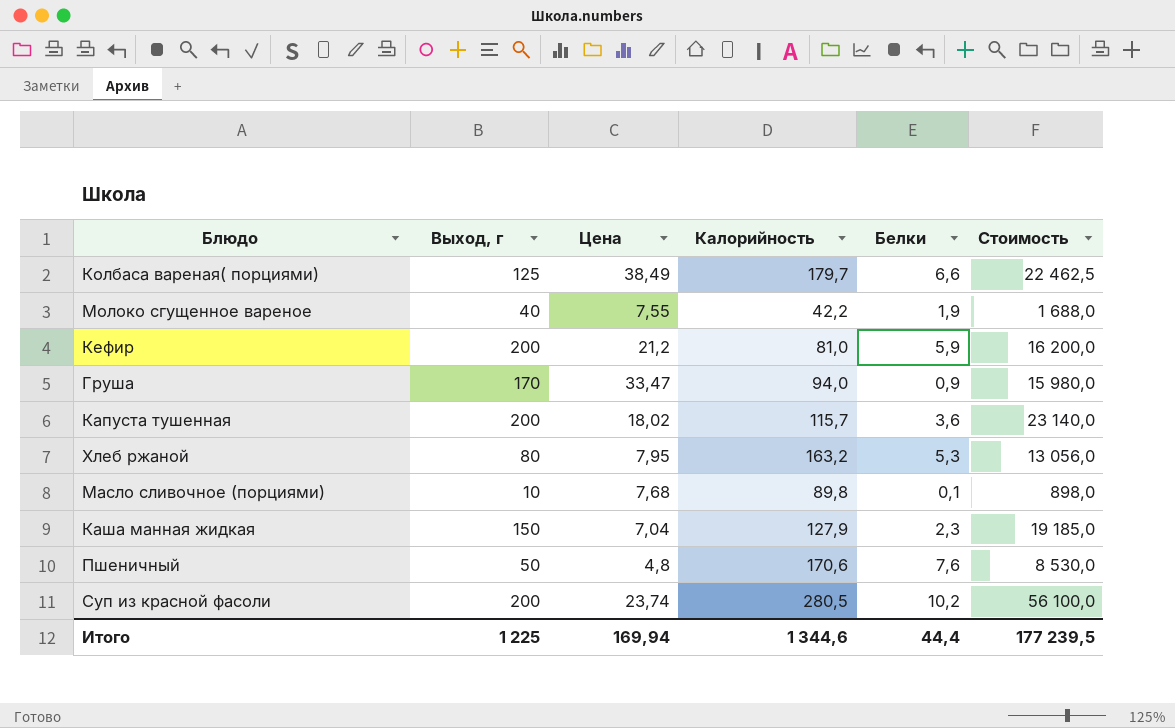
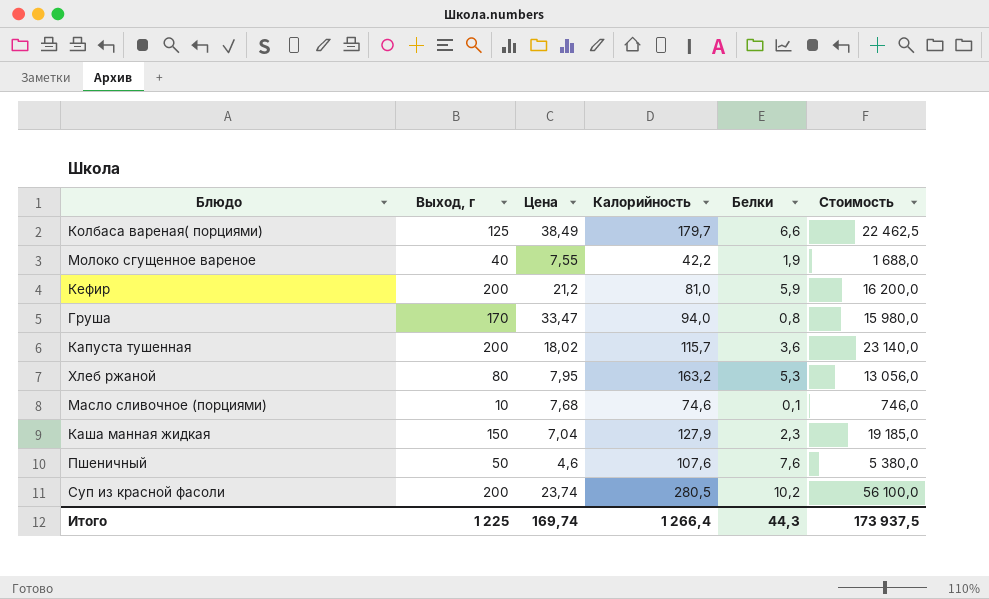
Груша | Белки: 0,9 -> 0,8
Масло сливочное (порциями) | Калорийность: 89,8 -> 74,6
Масло сливочное (порциями) | Стоимость: 898,0 -> 746,0
Пшеничный | Цена: 4,8 -> 4,6
Пшеничный | Калорийность: 170,6 -> 107,6
Пшеничный | Стоимость: 8 530,0 -> 5 380,0
Итого | Цена: 169,94 -> 169,74
Итого | Калорийность: 1 344,6 -> 1 266,4
Итого | Белки: 44,4 -> 44,3
Итого | Стоимость: 177 239,5 -> 173 937,5

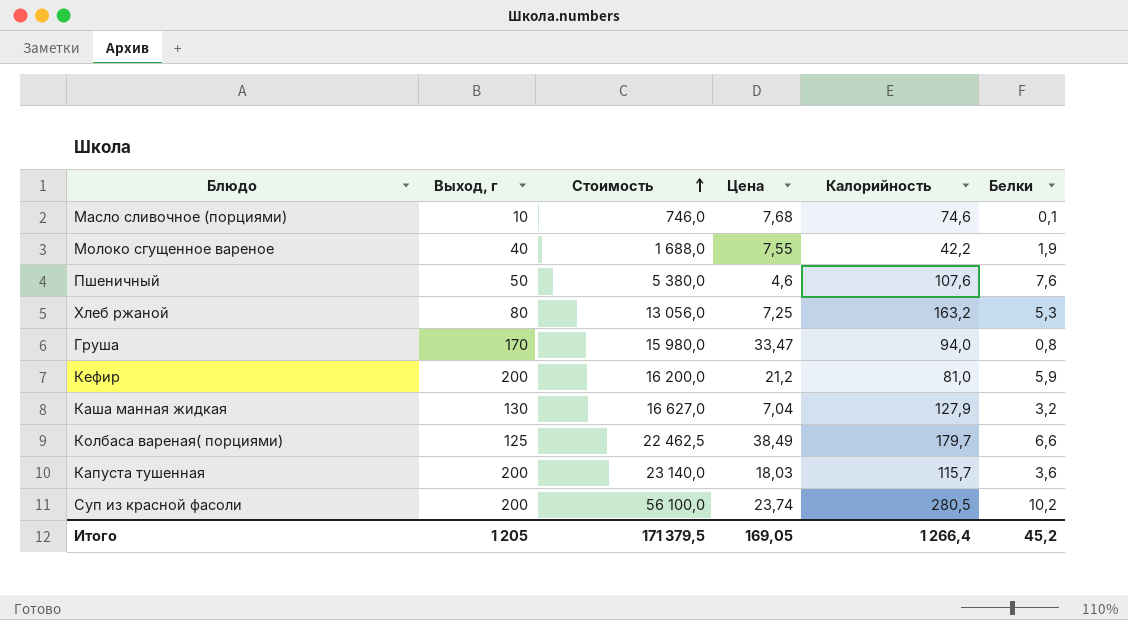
row order: none -> Стоимость ascending
column Стоимость | position: 6 -> 3
Хлеб ржаной | Цена: 7,95 -> 7,25
Каша манная жидкая | Выход, г: 150 -> 130
Каша манная жидкая | Стоимость: 19 185,0 -> 16 627,0
Каша манная жидкая | Белки: 2,3 -> 3,2
Капуста тушенная | Цена: 18,02 -> 18,03
Итого | Выход, г: 1 225 -> 1 205
Итого | Стоимость: 173 937,5 -> 171 379,5
Итого | Цена: 169,74 -> 169,05
Итого | Белки: 44,3 -> 45,2

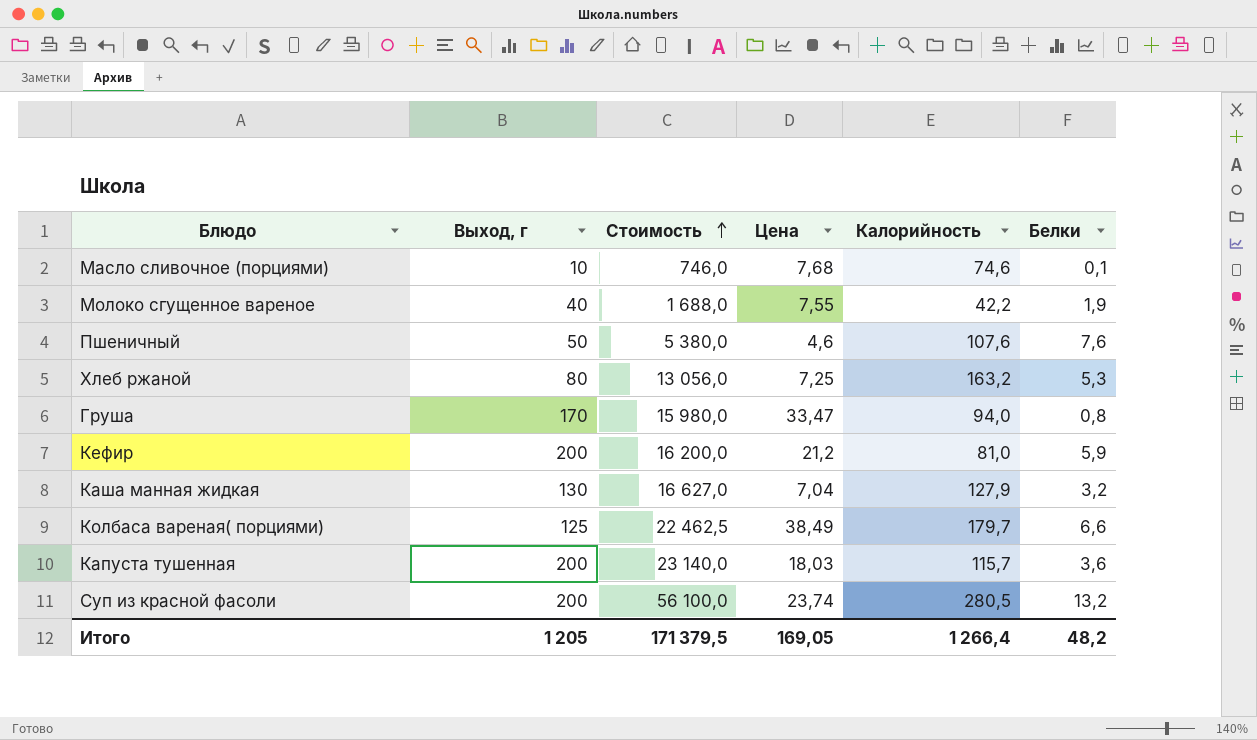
Суп из красной фасоли | Белки: 10,2 -> 13,2
Итого | Белки: 45,2 -> 48,2

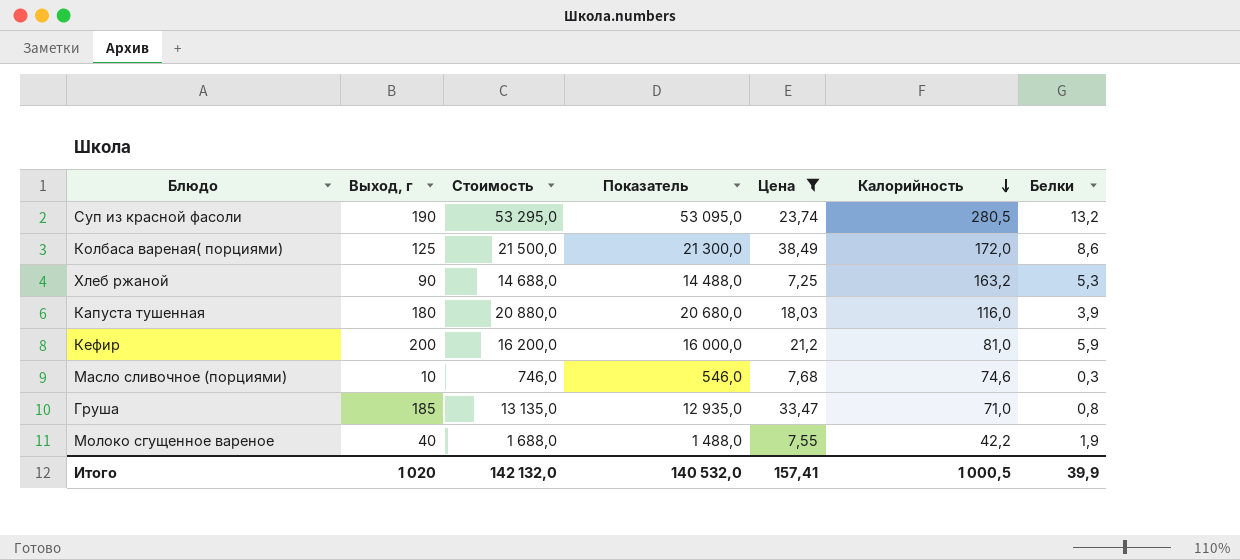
filter: none -> Цена >= 7,25
row order: Стоимость ascending -> Калорийность descending
column Показатель | formula: none -> [Стоимость] - 200
Суп из красной фасоли | Выход, г: 200 -> 190
Суп из красной фасоли | Стоимость: 56 100,0 -> 53 295,0
Колбаса вареная( порциями) | Стоимость: 22 462,5 -> 21 500,0
Колбаса вареная( порциями) | Калорийность: 179,7 -> 172,0
Колбаса вареная( порциями) | Белки: 6,6 -> 8,6
Хлеб ржаной | Выход, г: 80 -> 90
Хлеб ржаной | Стоимость: 13 056,0 -> 14 688,0
Капуста тушенная | Выход, г: 200 -> 180
Капуста тушенная | Стоимость: 23 140,0 -> 20 880,0
Капуста тушенная | Калорийность: 115,7 -> 116,0
Капуста тушенная | Белки: 3,6 -> 3,9
Масло сливочное (порциями) | Белки: 0,1 -> 0,3
Груша | Выход, г: 170 -> 185
Груша | Стоимость: 15 980,0 -> 13 135,0
Груша | Калорийность: 94,0 -> 71,0
Итого | Выход, г: 1 205 -> 1 020
Итого | Стоимость: 171 379,5 -> 142 132,0
Итого | Цена: 169,05 -> 157,41
Итого | Калорийность: 1 266,4 -> 1 000,5
Итого | Белки: 48,2 -> 39,9

